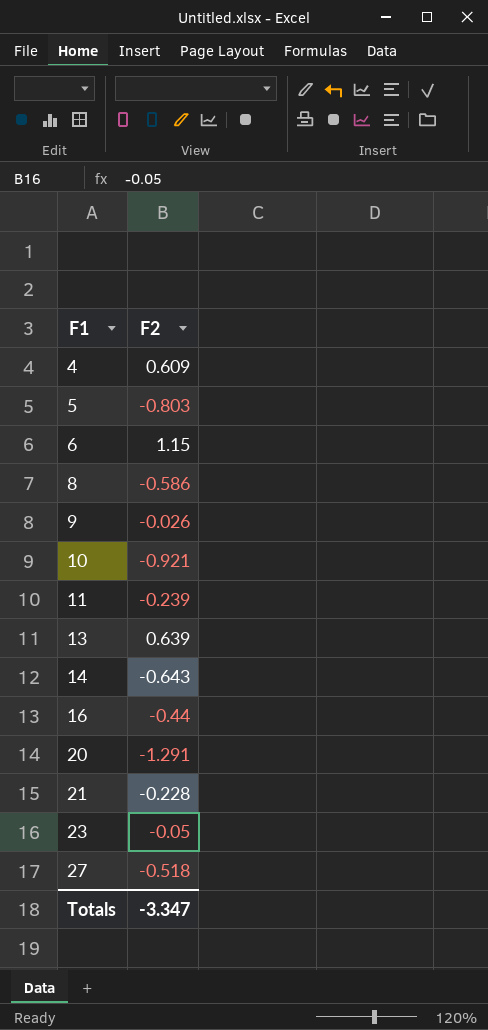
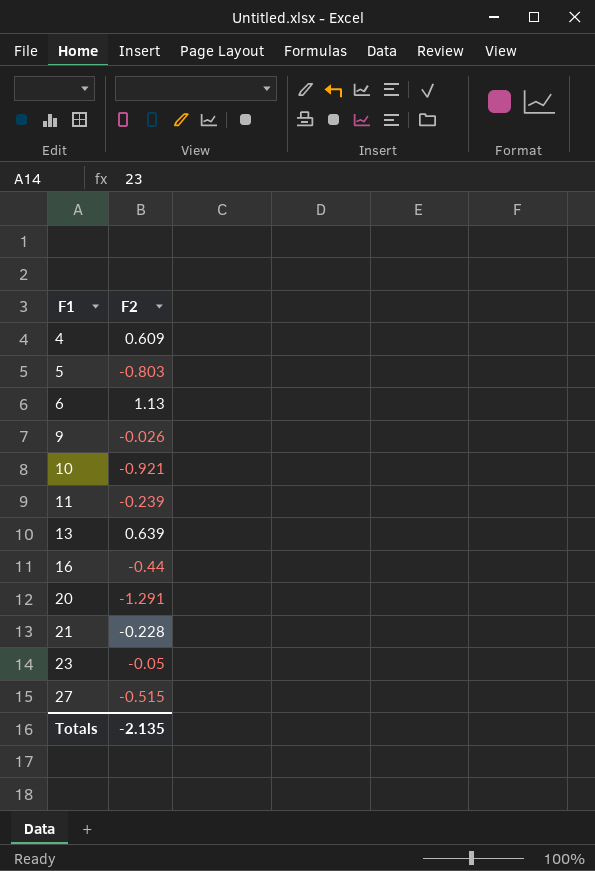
row 8: -0.586 -> none
row 14: -0.643 -> none
6 | F2: 1.15 -> 1.13
27 | F2: -0.518 -> -0.515
Totals | F2: -3.347 -> -2.135

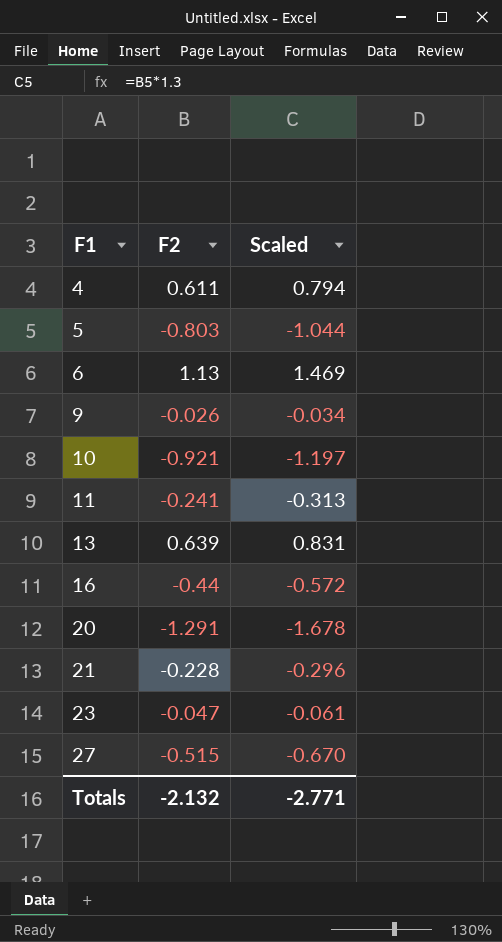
column Scaled | formula: none -> [F2] * 1.3
4 | F2: 0.609 -> 0.611
11 | F2: -0.239 -> -0.241
23 | F2: -0.05 -> -0.047
Totals | F2: -2.135 -> -2.132

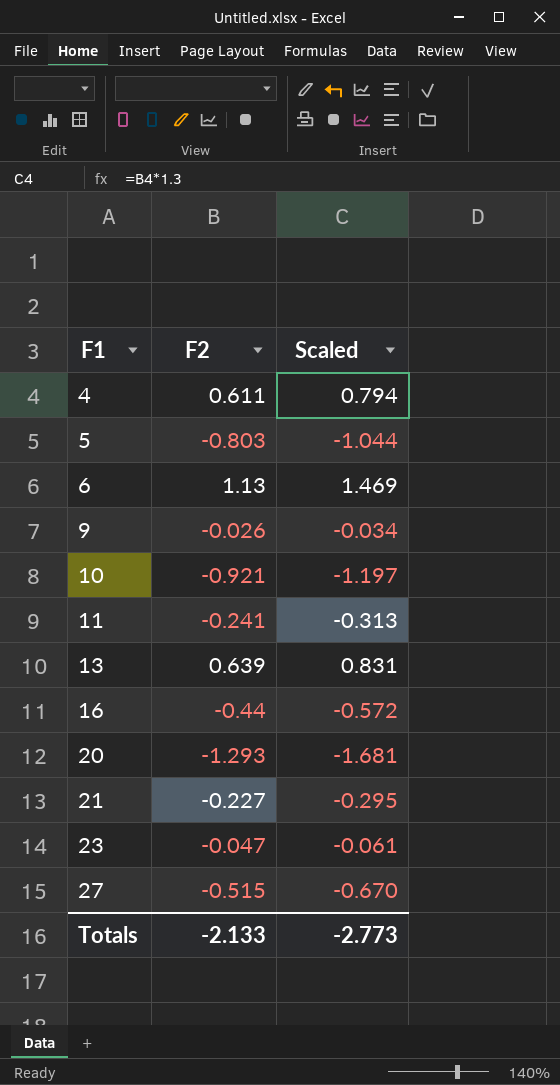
20 | F2: -1.291 -> -1.293
20 | Scaled: -1.678 -> -1.681
21 | F2: -0.228 -> -0.227
21 | Scaled: -0.296 -> -0.295
Totals | F2: -2.132 -> -2.133
Totals | Scaled: -2.771 -> -2.773

